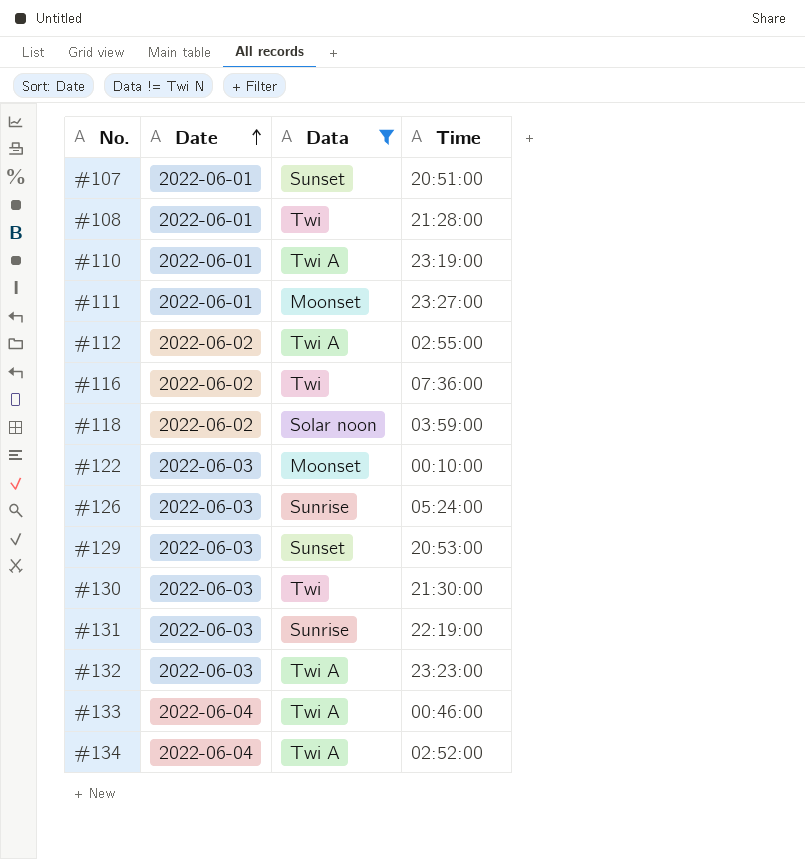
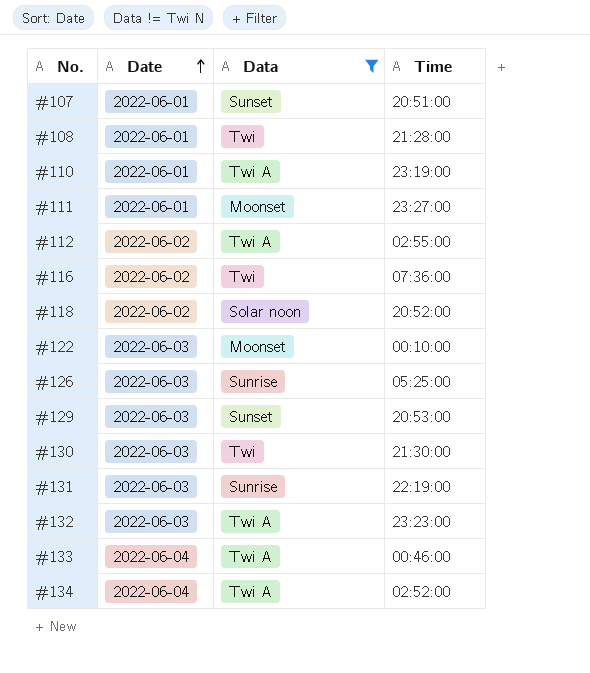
#118 | Time: 03:59:00 -> 20:52:00
#126 | Time: 05:24:00 -> 05:25:00

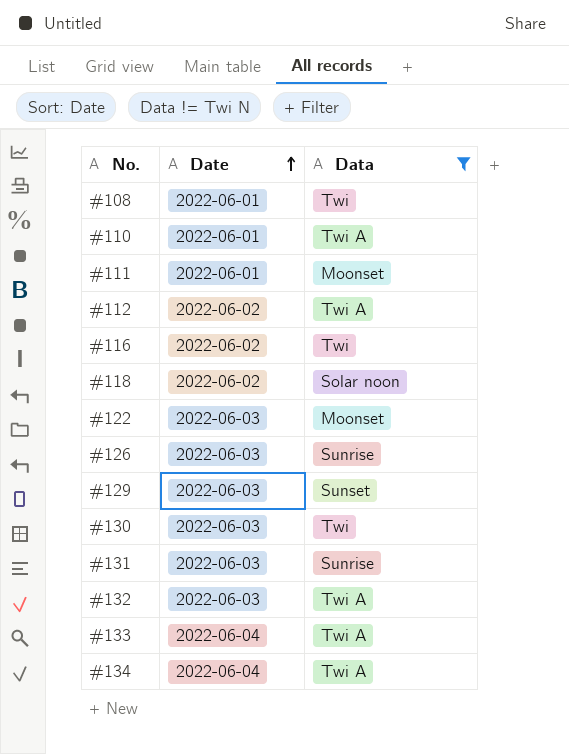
column Time | position: 4 -> none
row #107: 2022-06-01 | Sunset | 20:51:00 -> none

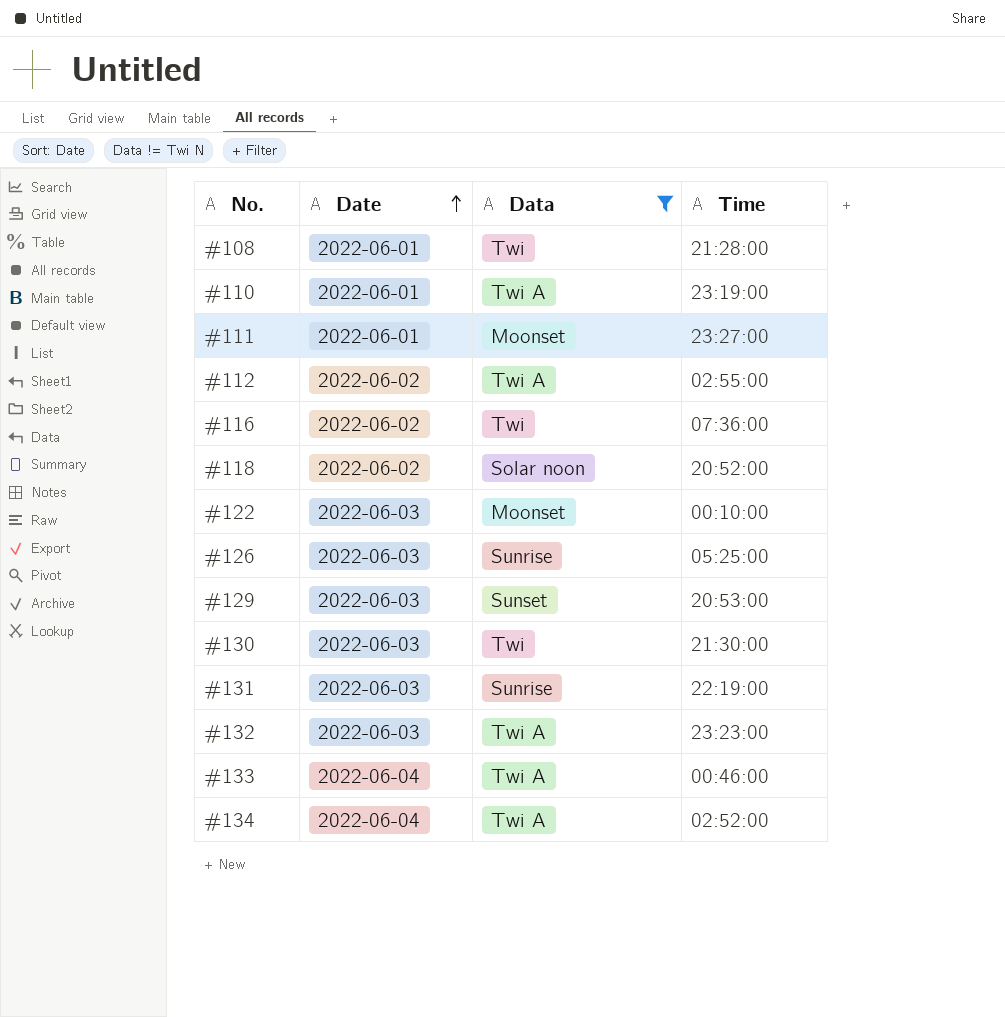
column Time | position: none -> 4

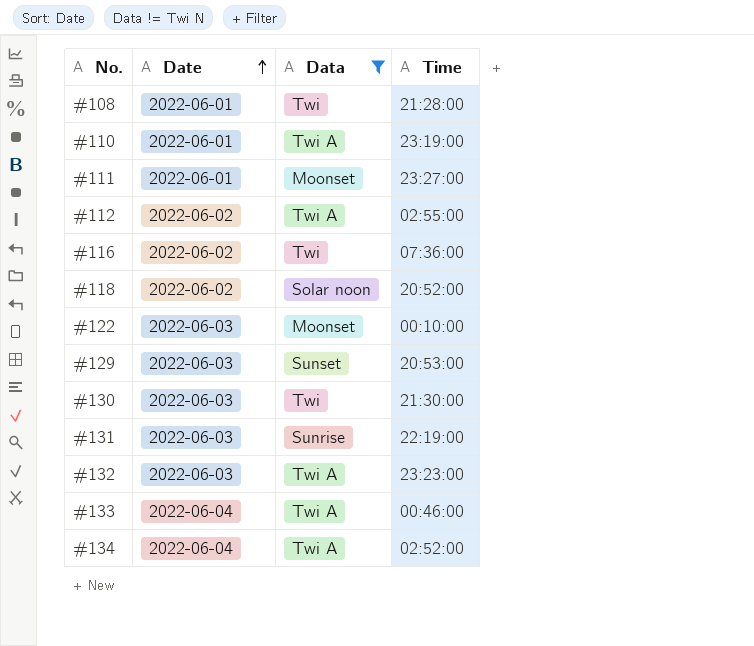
row #126: 2022-06-03 | Sunrise | 05:25:00 -> none

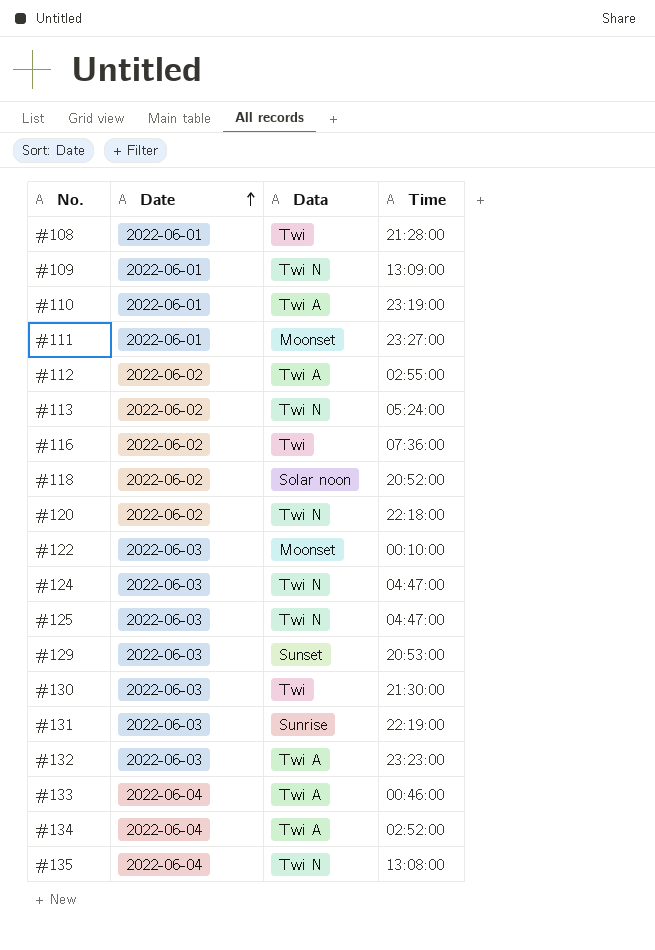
filter: Data != Twi N -> none

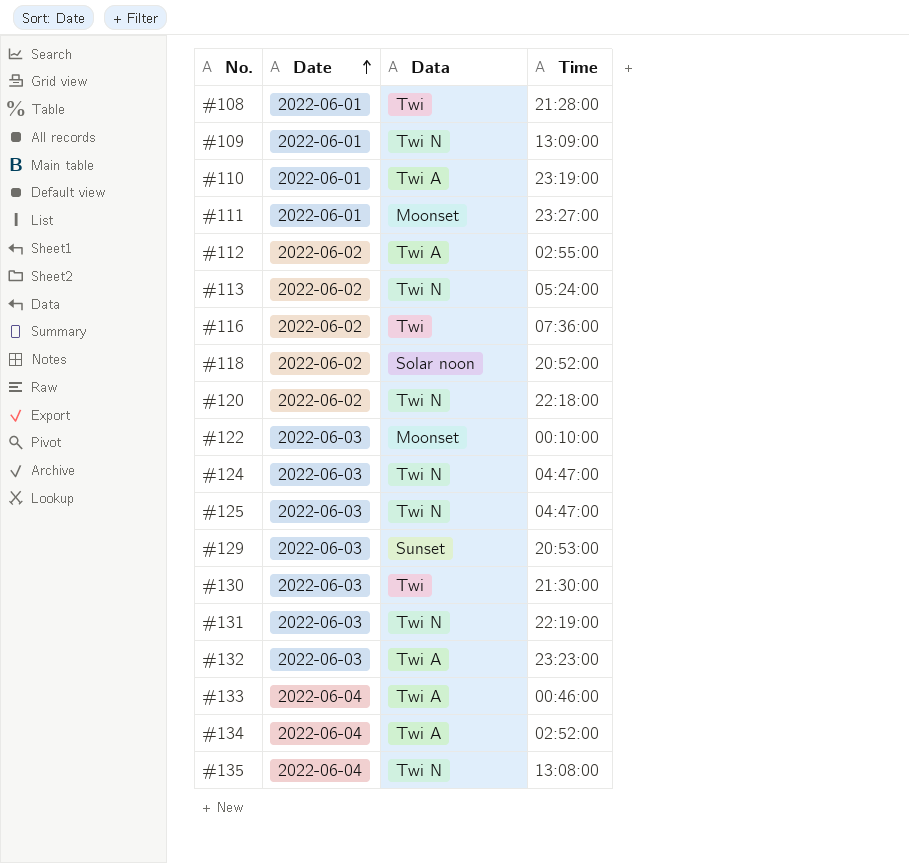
#131 | Data: Sunrise -> Twi N

